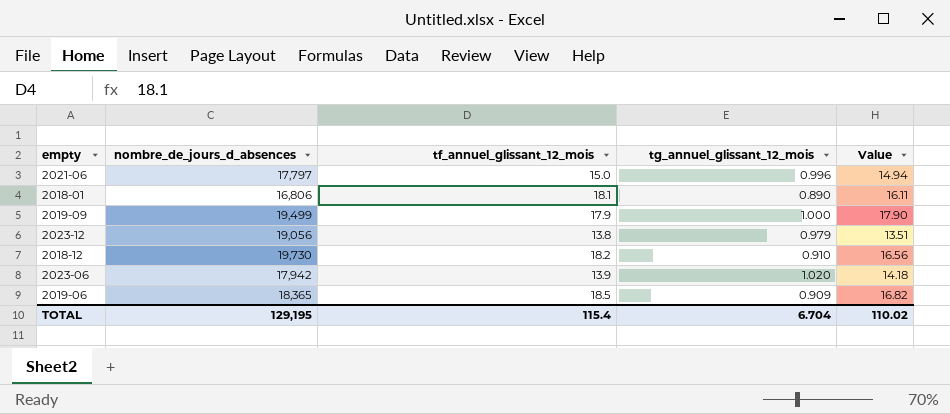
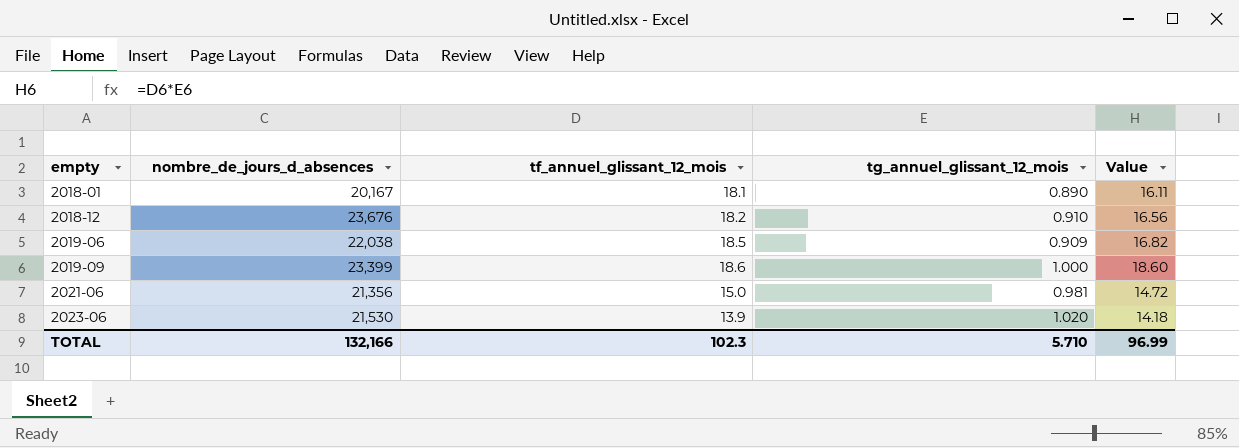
row order: none -> empty ascending
row 2023-12: 19,056 | 13.8 | 0.979 | 13.51 -> none
2018-01 | nombre_de_jours_d_absences: 16,806 -> 20,167
2018-12 | nombre_de_jours_d_absences: 19,730 -> 23,676
2019-06 | nombre_de_jours_d_absences: 18,365 -> 22,038
2019-09 | nombre_de_jours_d_absences: 19,499 -> 23,399
2019-09 | tf_annuel_glissant_12_mois: 17.9 -> 18.6
2019-09 | Value: 17.90 -> 18.60
2021-06 | nombre_de_jours_d_absences: 17,797 -> 21,356
2021-06 | tg_annuel_glissant_12_mois: 0.996 -> 0.981
2021-06 | Value: 14.94 -> 14.72
2023-06 | nombre_de_jours_d_absences: 17,942 -> 21,530
TOTAL | nombre_de_jours_d_absences: 129,195 -> 132,166
TOTAL | tf_annuel_glissant_12_mois: 115.4 -> 102.3
TOTAL | tg_annuel_glissant_12_mois: 6.704 -> 5.710
TOTAL | Value: 110.02 -> 96.99

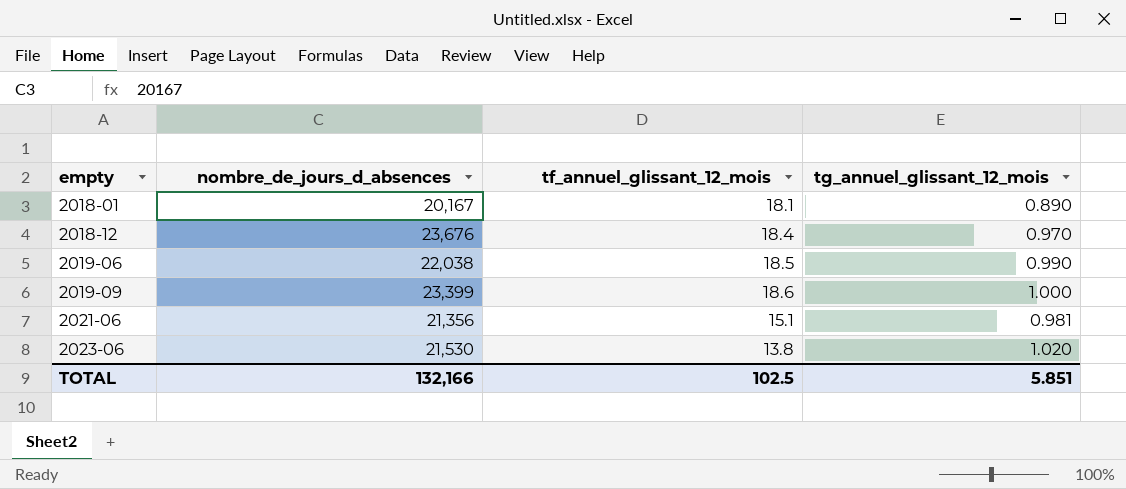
column Value | formula: [tf_annuel_glissant_12_mois] * [tg_annuel_glissant_12_mois] -> none
2018-12 | tf_annuel_glissant_12_mois: 18.2 -> 18.4
2018-12 | tg_annuel_glissant_12_mois: 0.910 -> 0.970
2019-06 | tg_annuel_glissant_12_mois: 0.909 -> 0.990
2021-06 | tf_annuel_glissant_12_mois: 15.0 -> 15.1
2023-06 | tf_annuel_glissant_12_mois: 13.9 -> 13.8
TOTAL | tf_annuel_glissant_12_mois: 102.3 -> 102.5
TOTAL | tg_annuel_glissant_12_mois: 5.710 -> 5.851

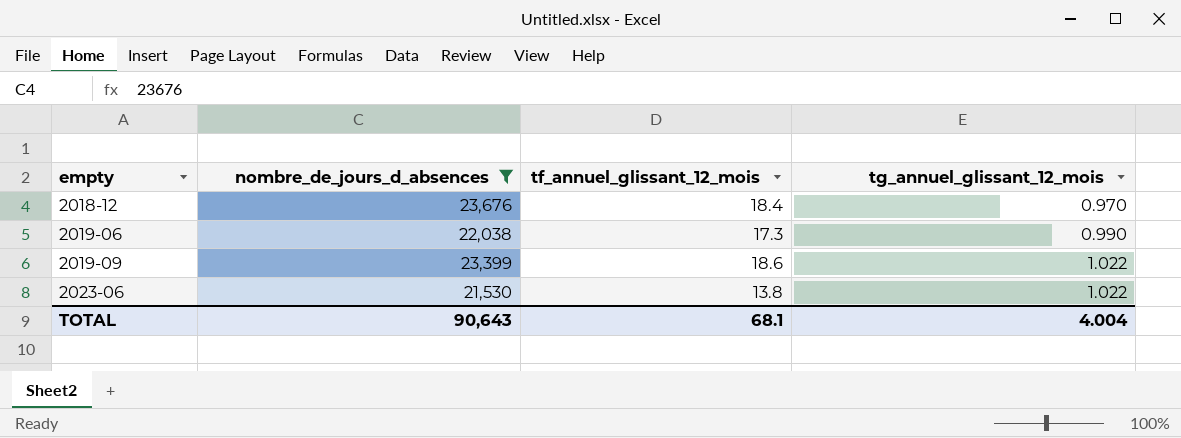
filter: none -> nombre_de_jours_d_absences >= 21,530
2019-06 | tf_annuel_glissant_12_mois: 18.5 -> 17.3
2019-09 | tg_annuel_glissant_12_mois: 1.000 -> 1.022
2023-06 | tg_annuel_glissant_12_mois: 1.020 -> 1.022
TOTAL | nombre_de_jours_d_absences: 132,166 -> 90,643
TOTAL | tf_annuel_glissant_12_mois: 102.5 -> 68.1
TOTAL | tg_annuel_glissant_12_mois: 5.851 -> 4.004

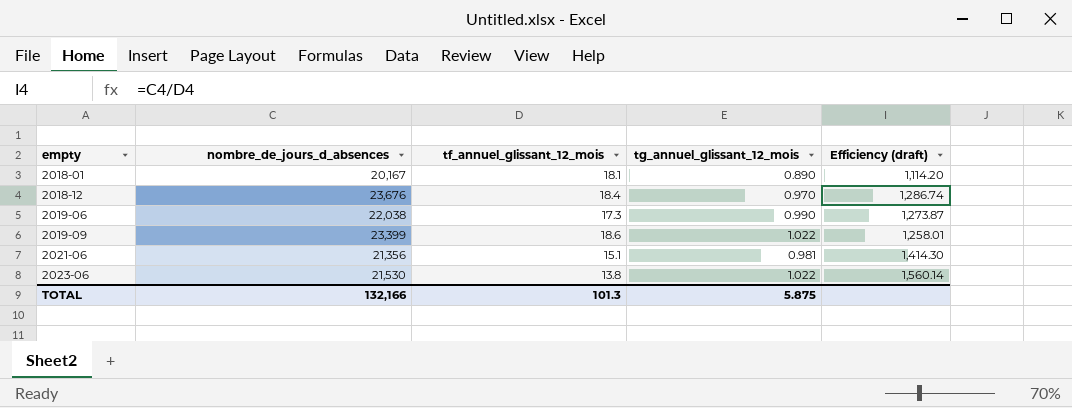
filter: nombre_de_jours_d_absences >= 21,530 -> none
column Efficiency (draft) | formula: none -> [nombre_de_jours_d_absences] / [tf_annuel_glissant_12_mois]
TOTAL | nombre_de_jours_d_absences: 90,643 -> 132,166
TOTAL | tf_annuel_glissant_12_mois: 68.1 -> 101.3
TOTAL | tg_annuel_glissant_12_mois: 4.004 -> 5.875

